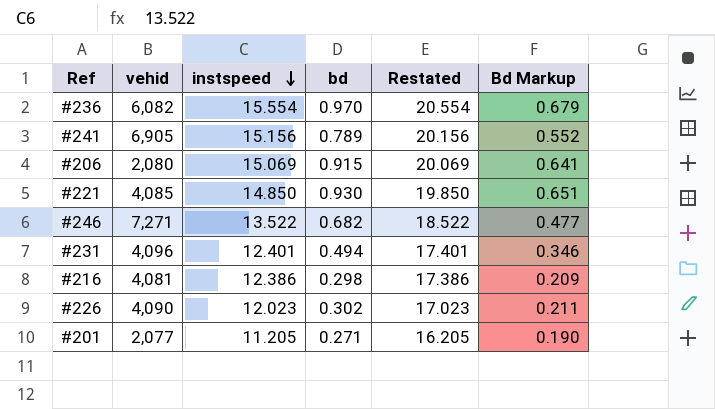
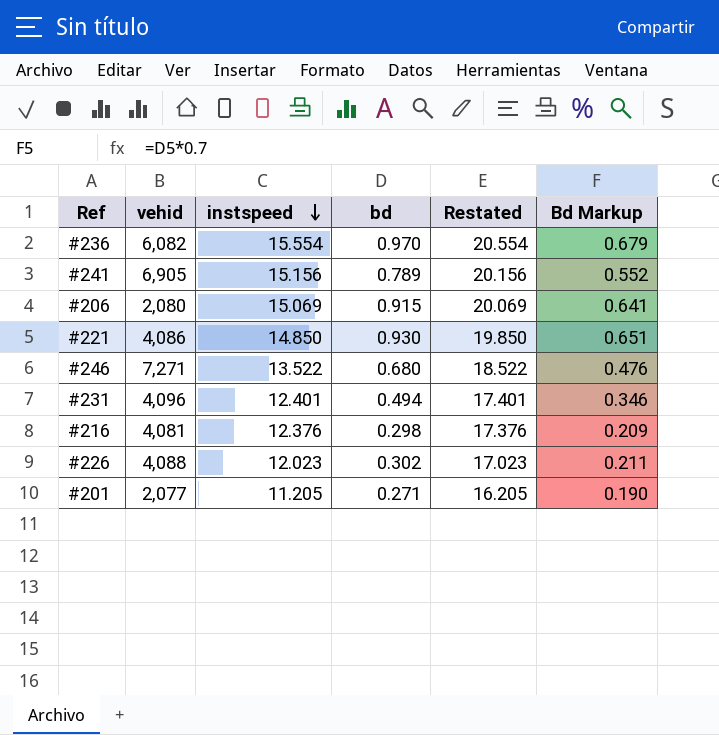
#221 | vehid: 4,085 -> 4,086
#246 | bd: 0.682 -> 0.680
#246 | Bd Markup: 0.477 -> 0.476
#216 | instspeed: 12.386 -> 12.376
#216 | Restated: 17.386 -> 17.376
#226 | vehid: 4,090 -> 4,088

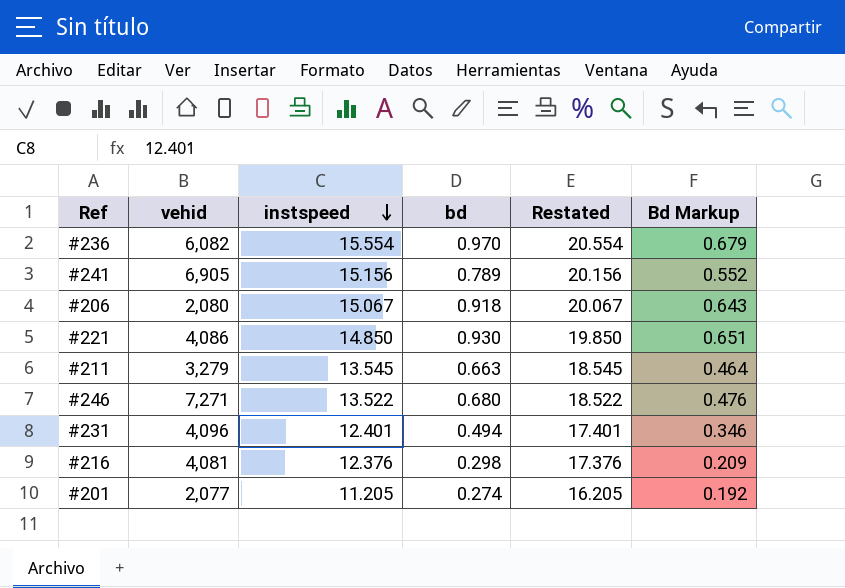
row #226: 4,088 | 12.023 | 0.302 | 17.023 | 0.211 -> none
#206 | instspeed: 15.069 -> 15.067
#206 | bd: 0.915 -> 0.918
#206 | Restated: 20.069 -> 20.067
#206 | Bd Markup: 0.641 -> 0.643
row #211: none -> 3,279 | 13.545 | 0.663 | 18.545 | 0.464
#201 | bd: 0.271 -> 0.274
#201 | Bd Markup: 0.190 -> 0.192

